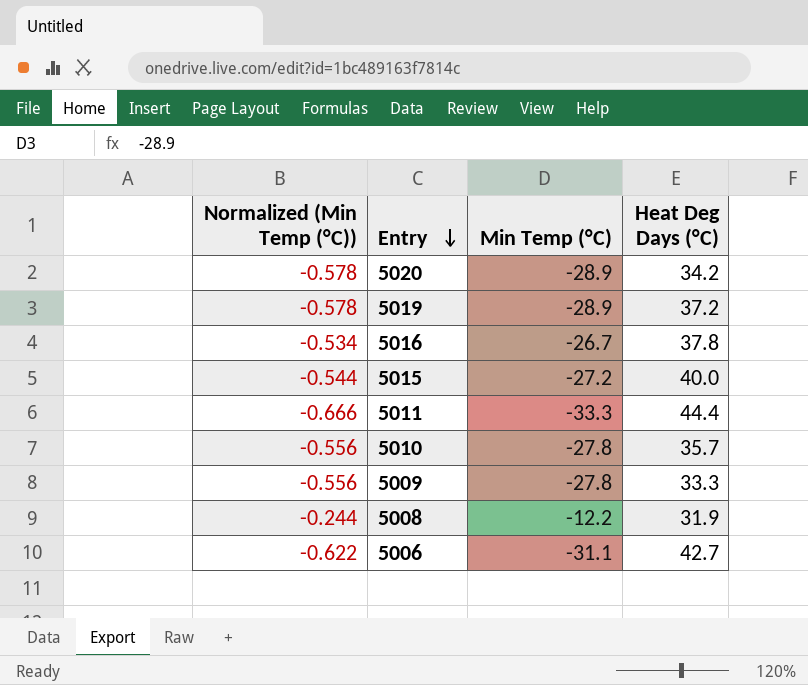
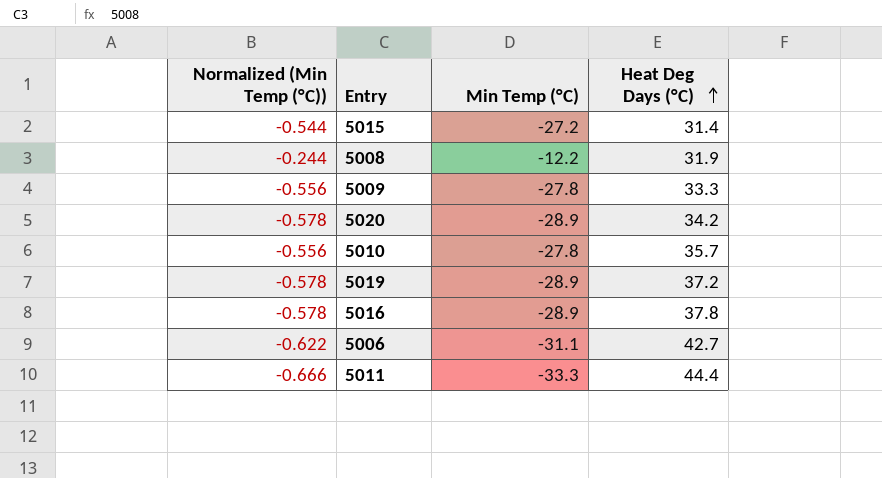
row order: Entry descending -> Heat Deg Days (°C) ascending
5015 | Heat Deg Days (°C): 40.0 -> 31.4
5016 | Normalized (Min Temp (°C)): -0.534 -> -0.578
5016 | Min Temp (°C): -26.7 -> -28.9

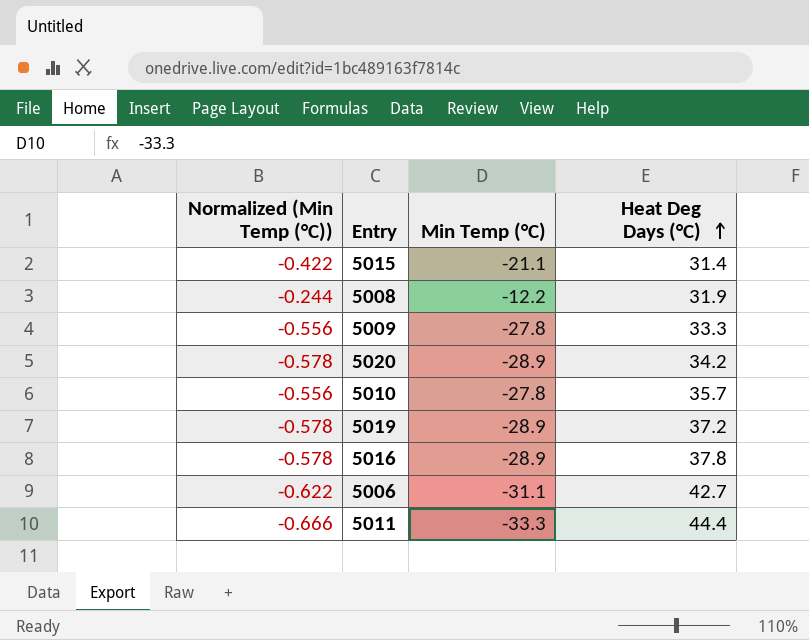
5015 | Normalized (Min Temp (°C)): -0.544 -> -0.422
5015 | Min Temp (°C): -27.2 -> -21.1

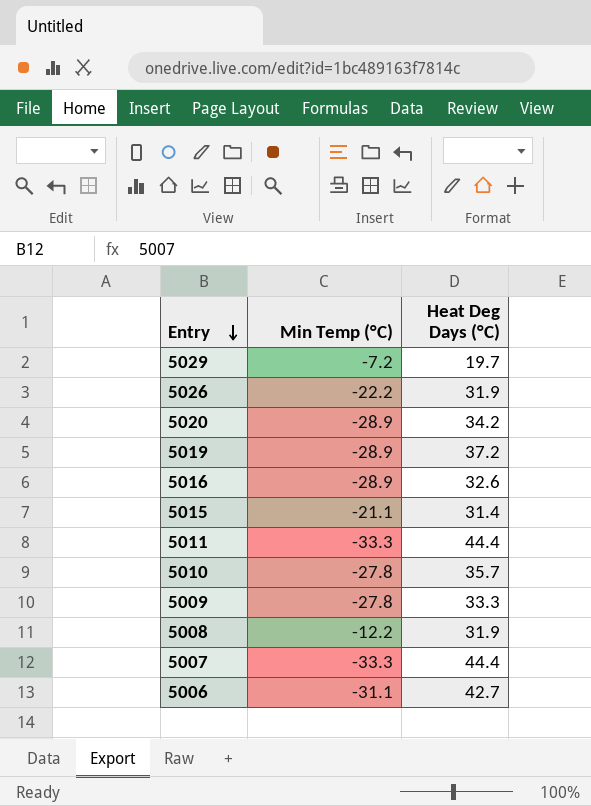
row order: Heat Deg Days (°C) ascending -> Entry descending
column Normalized (Min Temp (°C)) | formula: [Min Temp (°C)] * 0.02 -> none
row 5029: none -> -7.2 | 19.7
row 5026: none -> -22.2 | 31.9
5016 | Heat Deg Days (°C): 37.8 -> 32.6
row 5007: none -> -33.3 | 44.4

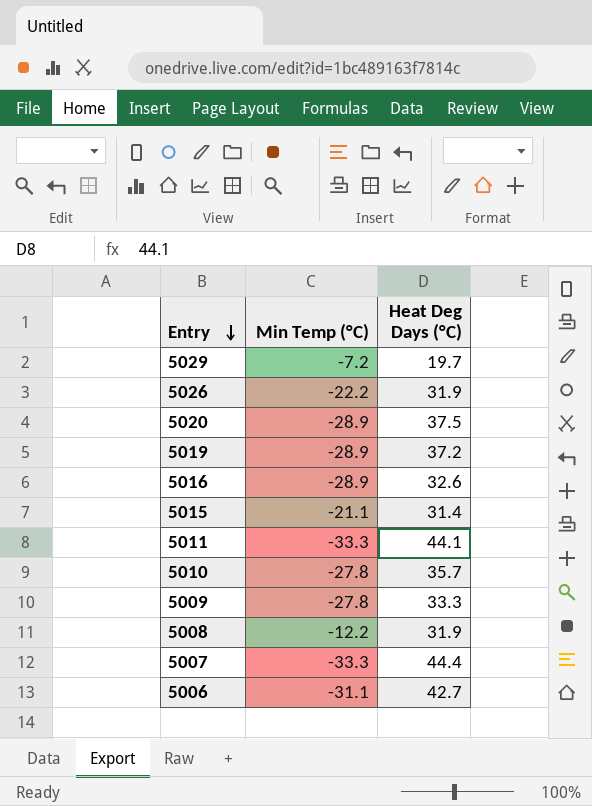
5020 | Heat Deg Days (°C): 34.2 -> 37.5
5011 | Heat Deg Days (°C): 44.4 -> 44.1

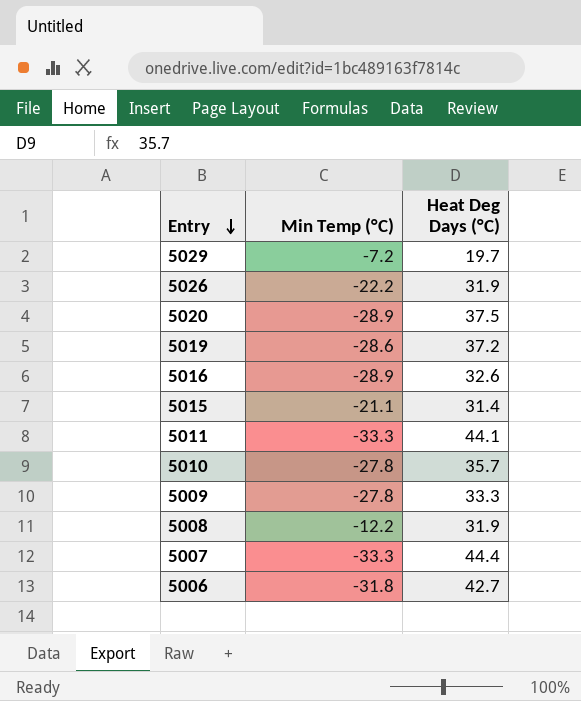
5019 | Min Temp (°C): -28.9 -> -28.6
5006 | Min Temp (°C): -31.1 -> -31.8

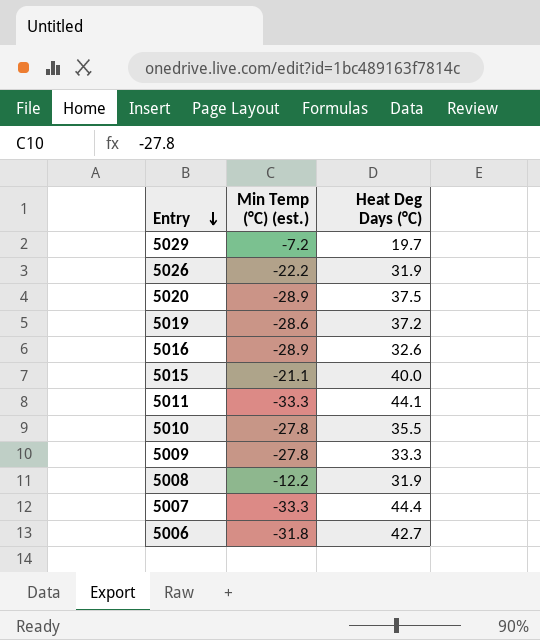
column name: Min Temp (°C) -> Min Temp (°C) (est.)
5015 | Heat Deg Days (°C): 31.4 -> 40.0
5010 | Heat Deg Days (°C): 35.7 -> 35.5

